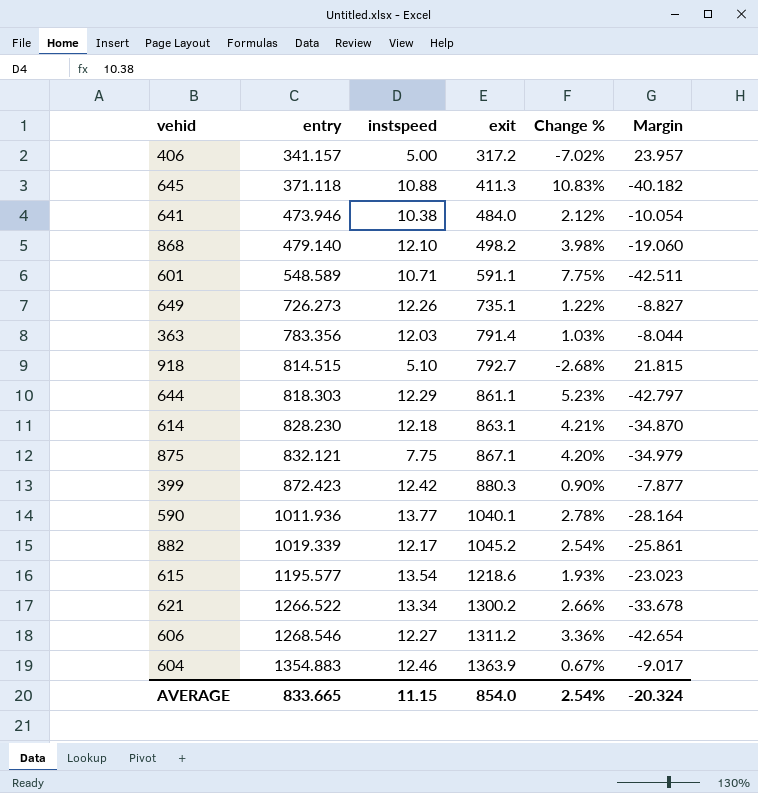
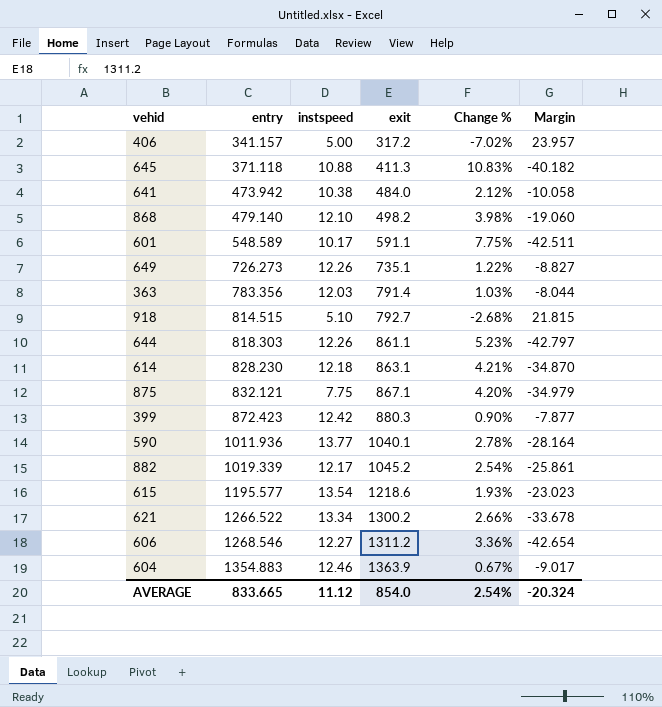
641 | entry: 473.946 -> 473.942
641 | Margin: -10.054 -> -10.058
601 | instspeed: 10.71 -> 10.17
644 | instspeed: 12.29 -> 12.26
AVERAGE | instspeed: 11.15 -> 11.12

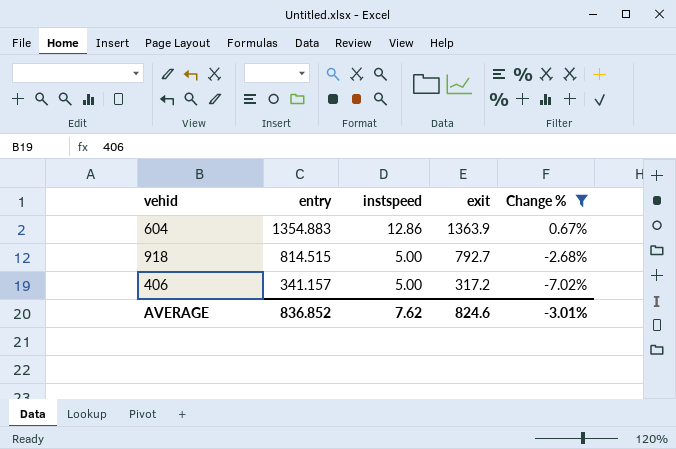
filter: none -> Change % <= 0.67%
row order: entry ascending -> entry descending
column Margin | formula: [entry] - [exit] -> none
604 | instspeed: 12.46 -> 12.86
918 | instspeed: 5.10 -> 5.00
AVERAGE | entry: 833.665 -> 836.852
AVERAGE | instspeed: 11.12 -> 7.62
AVERAGE | exit: 854.0 -> 824.6
AVERAGE | Change %: 2.54% -> -3.01%

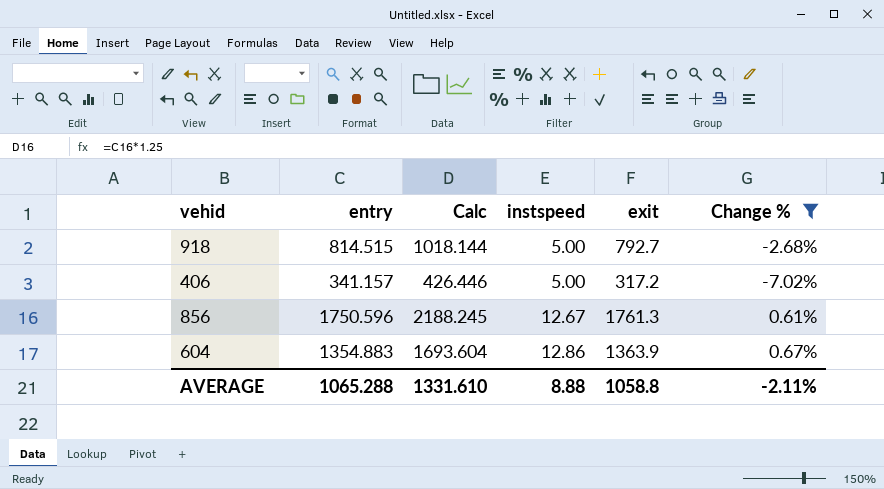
row order: entry descending -> instspeed ascending
column Calc | formula: none -> [entry] * 1.25
row 856: none -> 1750.596 | 2188.245 | 12.67 | 1761.3 | 0.61%
AVERAGE | entry: 836.852 -> 1065.288
AVERAGE | instspeed: 7.62 -> 8.88
AVERAGE | exit: 824.6 -> 1058.8
AVERAGE | Change %: -3.01% -> -2.11%

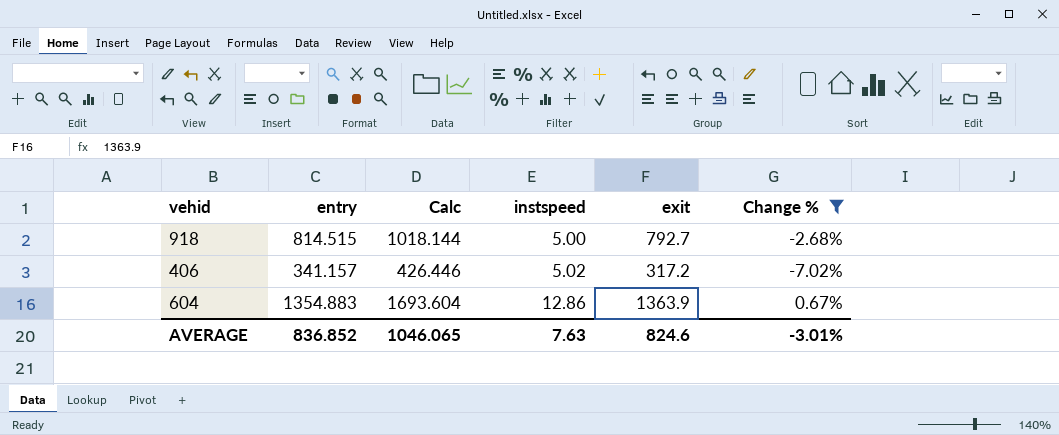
row 856: 1750.596 | 2188.245 | 12.67 | 1761.3 | 0.61% -> none
406 | instspeed: 5.00 -> 5.02
AVERAGE | entry: 1065.288 -> 836.852
AVERAGE | Calc: 1331.610 -> 1046.065
AVERAGE | instspeed: 8.88 -> 7.63
AVERAGE | exit: 1058.8 -> 824.6
AVERAGE | Change %: -2.11% -> -3.01%

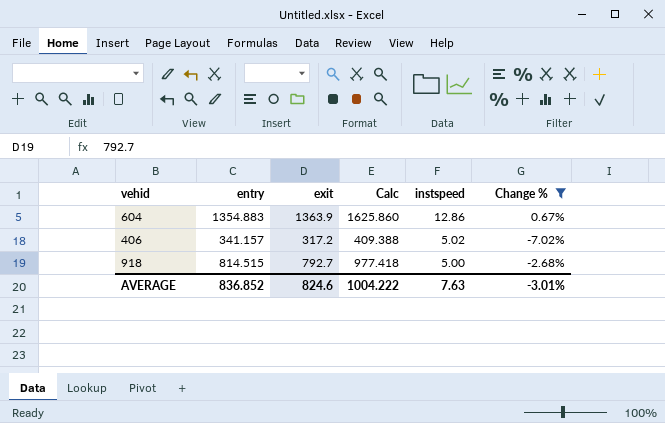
row order: instspeed ascending -> instspeed descending
column exit | position: 5 -> 3
column Calc | formula: [entry] * 1.25 -> [entry] * 1.2
AVERAGE | Calc: 1046.065 -> 1004.222

